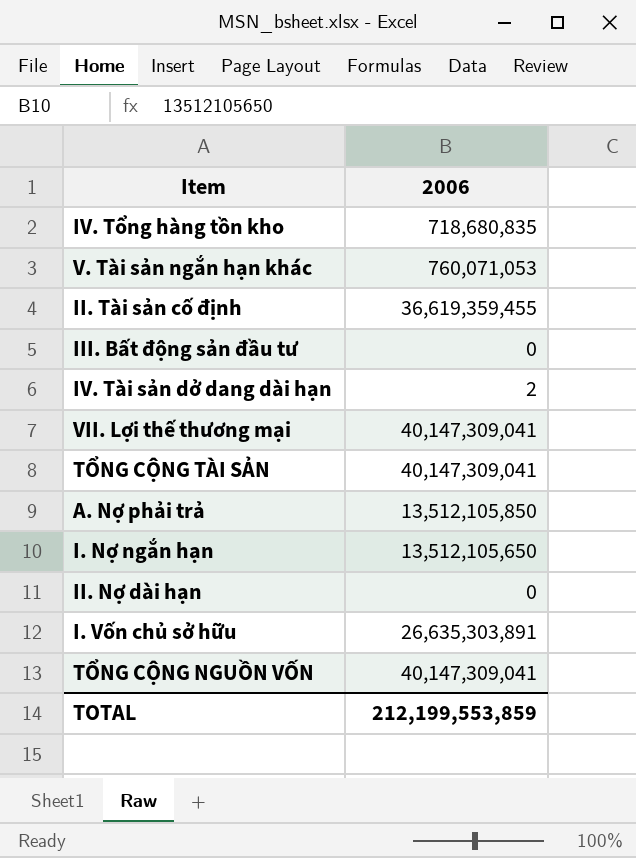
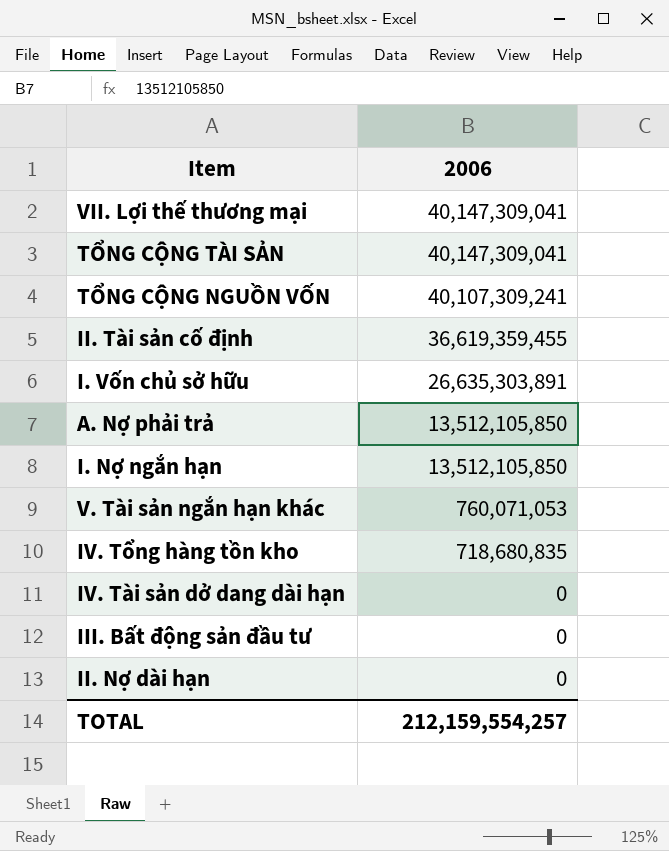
row order: none -> 2006 descending
TỔNG CỘNG NGUỒN VỐN | 2006: 40,147,309,041 -> 40,107,309,241
I. Nợ ngắn hạn | 2006: 13,512,105,650 -> 13,512,105,850
IV. Tài sản dở dang dài hạn | 2006: 2 -> 0
TOTAL | 2006: 212,199,553,859 -> 212,159,554,257

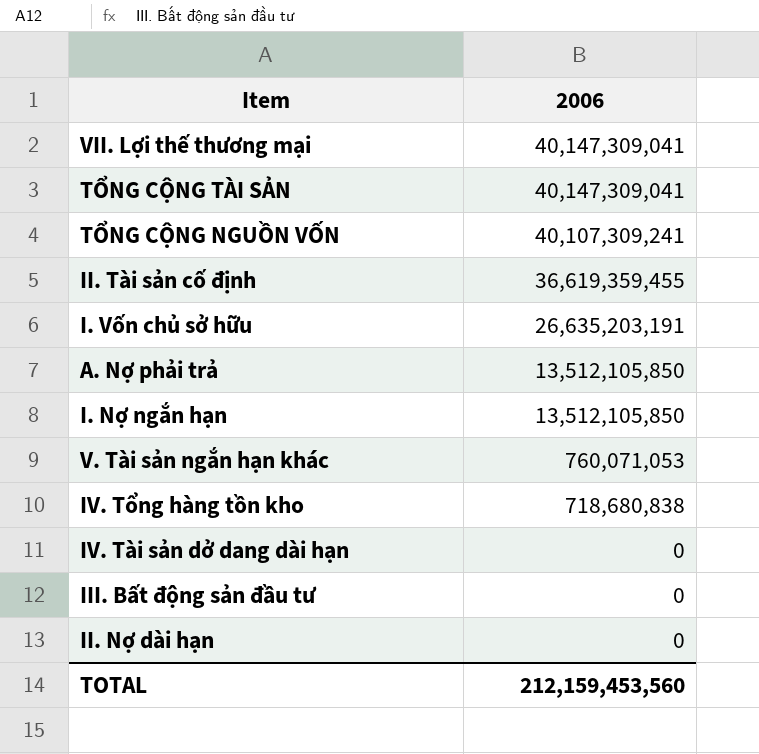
I. Vốn chủ sở hữu | 2006: 26,635,303,891 -> 26,635,203,191
IV. Tổng hàng tồn kho | 2006: 718,680,835 -> 718,680,838
TOTAL | 2006: 212,159,554,257 -> 212,159,453,560

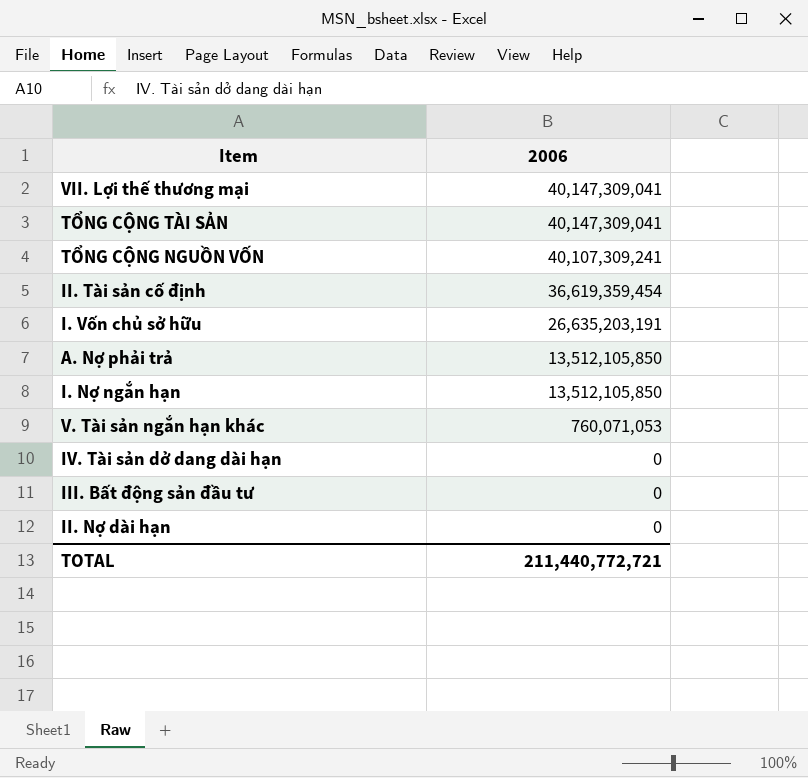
row IV. Tổng hàng tồn kho: 718,680,838 -> none
II. Tài sản cố định | 2006: 36,619,359,455 -> 36,619,359,454
TOTAL | 2006: 212,159,453,560 -> 211,440,772,721

